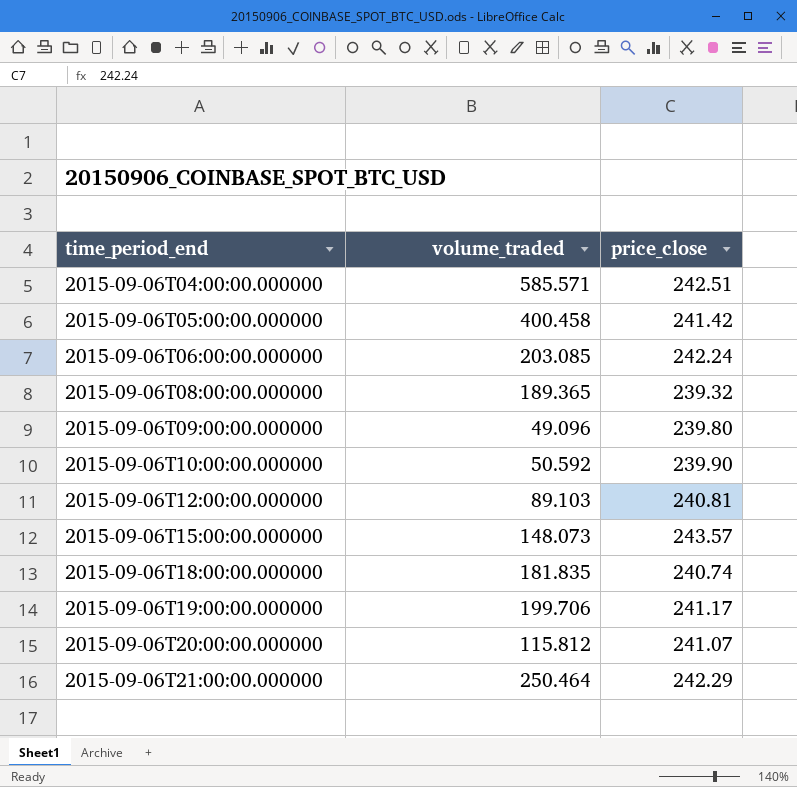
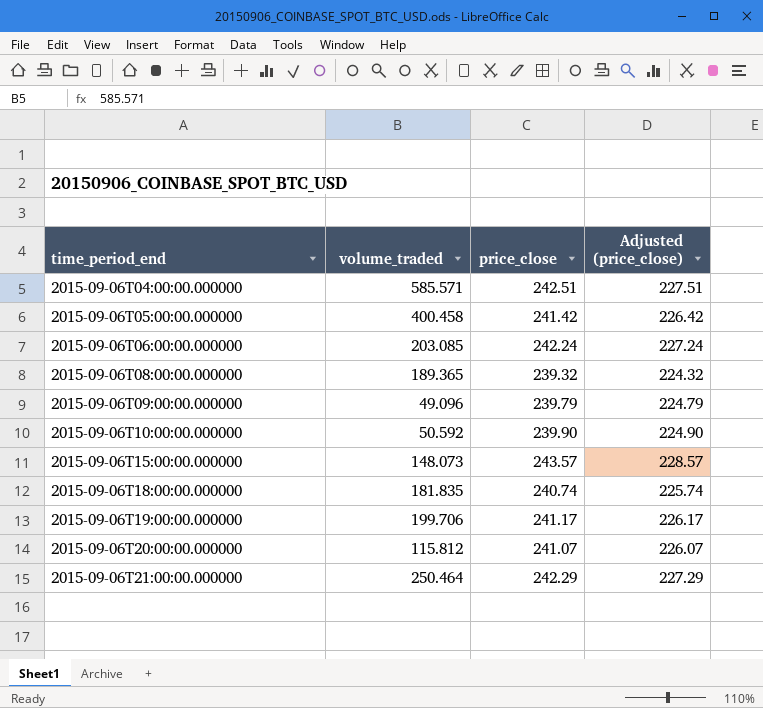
column Adjusted (price_close) | formula: none -> [price_close] - 15
row 2015-09-06T12:00:00.000000: 89.103 | 240.81 -> none
2015-09-06T09:00:00.000000 | price_close: 239.80 -> 239.79

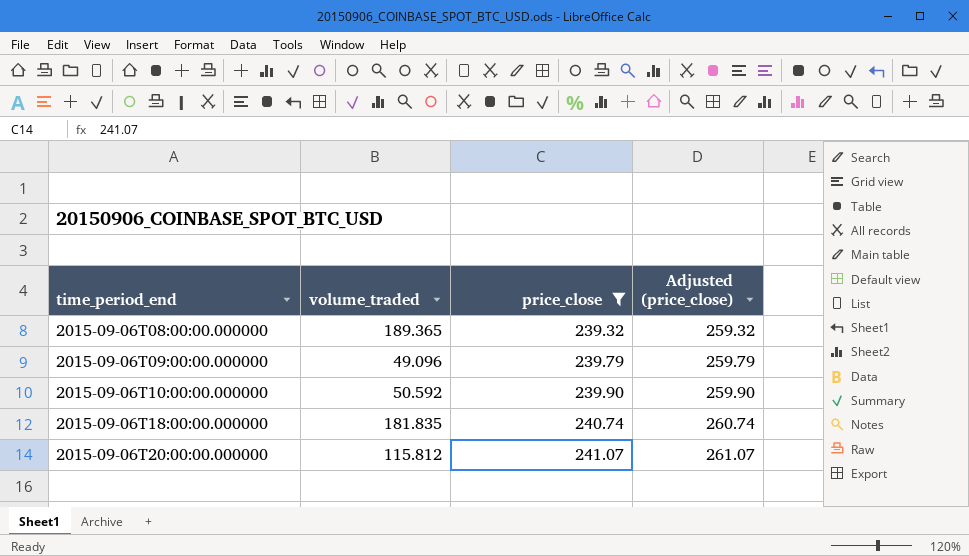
filter: none -> price_close <= 241.07
column Adjusted (price_close) | formula: [price_close] - 15 -> [price_close] + 20

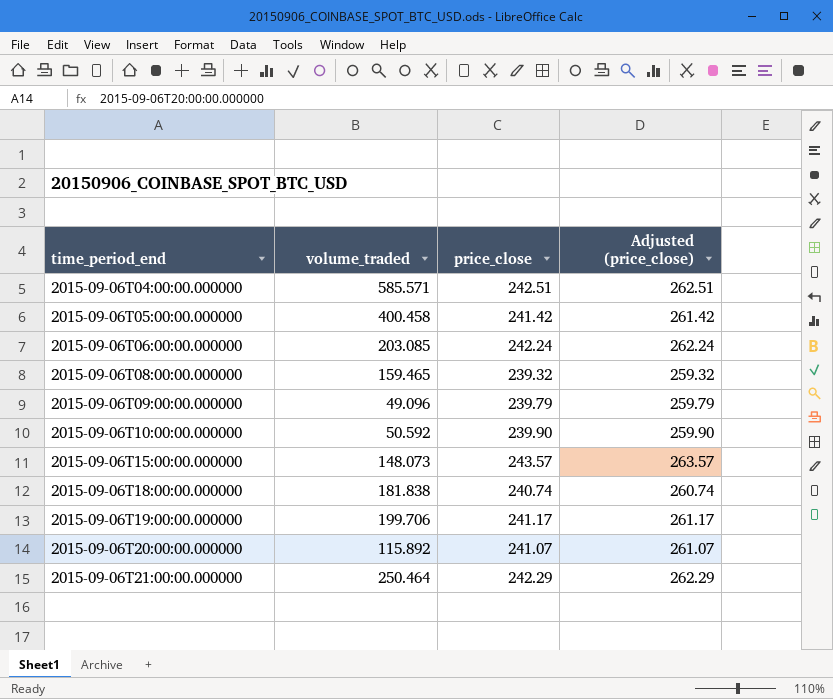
filter: price_close <= 241.07 -> none
2015-09-06T08:00:00.000000 | volume_traded: 189.365 -> 159.465
2015-09-06T18:00:00.000000 | volume_traded: 181.835 -> 181.838
2015-09-06T20:00:00.000000 | volume_traded: 115.812 -> 115.892

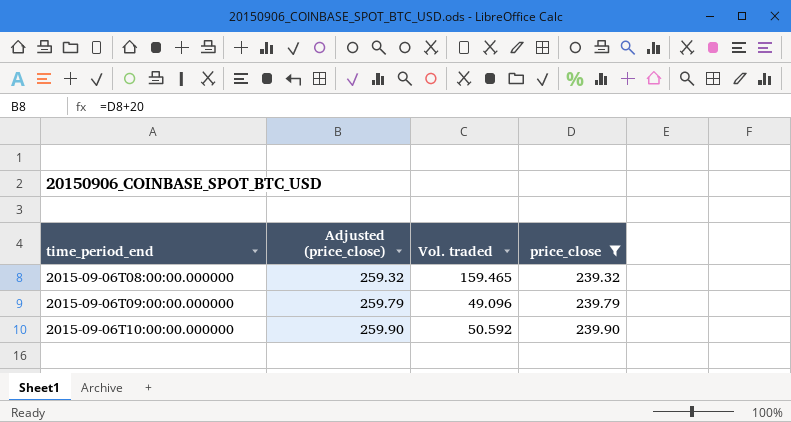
filter: none -> price_close <= 239.90
column Adjusted (price_close) | position: 4 -> 2
column name: volume_traded -> Vol. traded

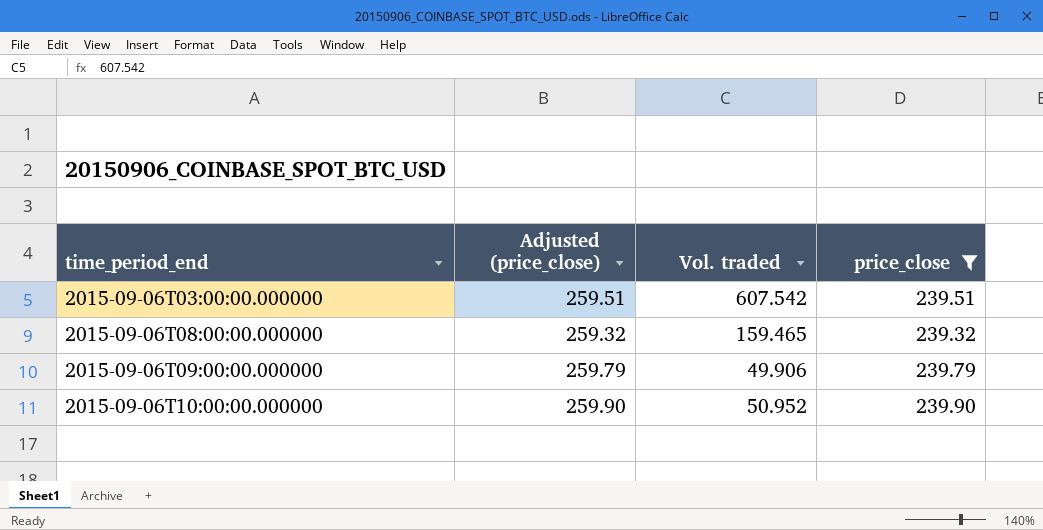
row 2015-09-06T03:00:00.000000: none -> 259.51 | 607.542 | 239.51
2015-09-06T09:00:00.000000 | Vol. traded: 49.096 -> 49.906
2015-09-06T10:00:00.000000 | Vol. traded: 50.592 -> 50.952

